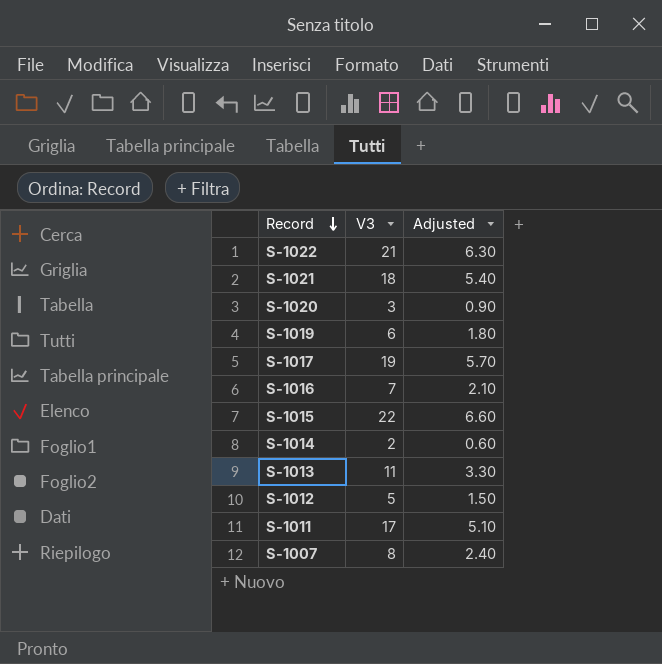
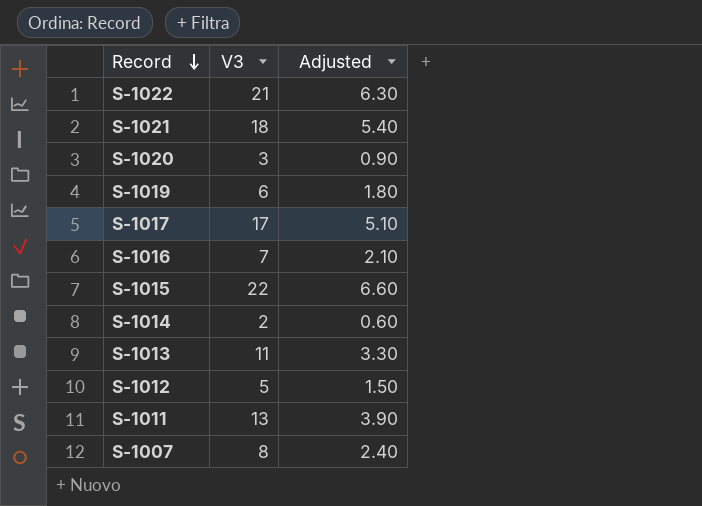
S-1017 | V3: 19 -> 17
S-1017 | Adjusted: 5.70 -> 5.10
S-1011 | V3: 17 -> 13
S-1011 | Adjusted: 5.10 -> 3.90

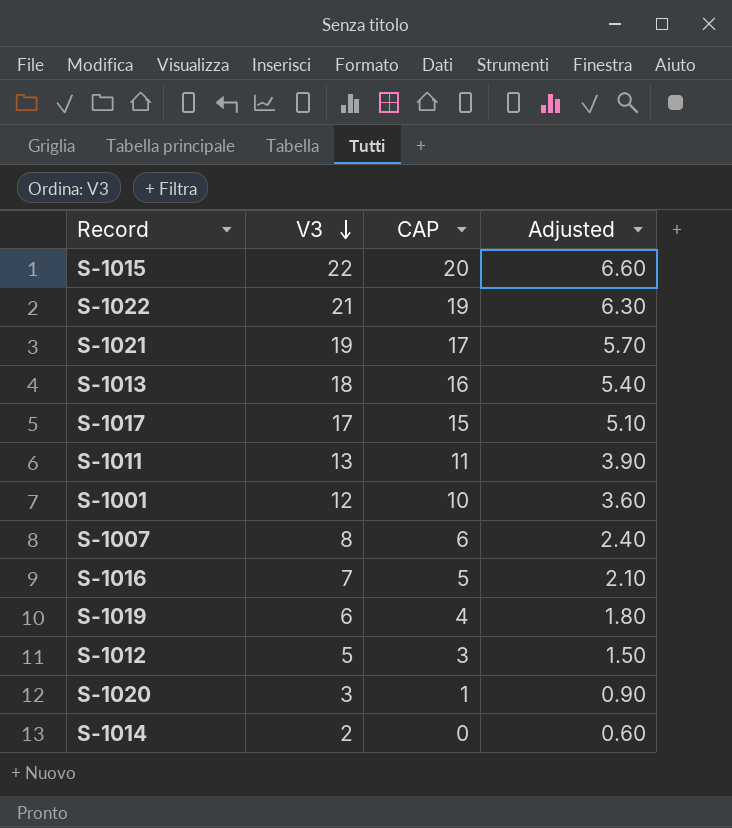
row order: Record descending -> V3 descending
column CAP | formula: none -> [V3] - 2
S-1021 | V3: 18 -> 19
S-1021 | Adjusted: 5.40 -> 5.70
S-1013 | V3: 11 -> 18
S-1013 | Adjusted: 3.30 -> 5.40
row S-1001: none -> 12 | 10 | 3.60

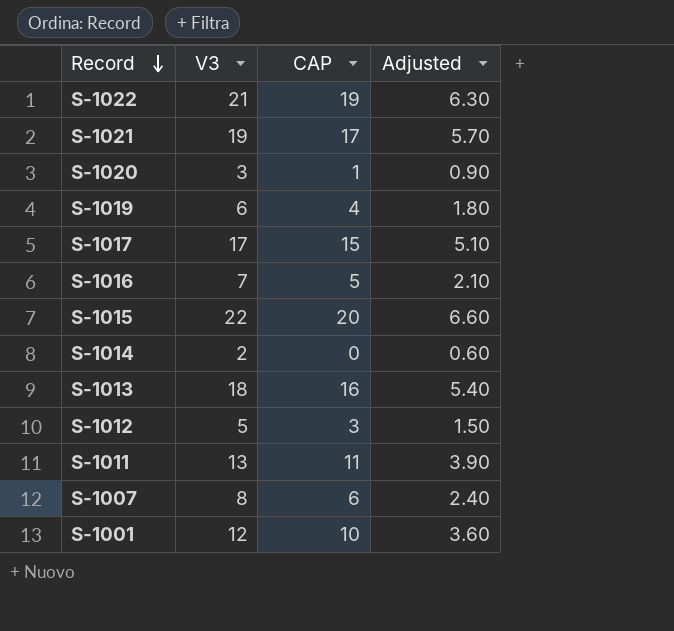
row order: V3 descending -> Record descending

